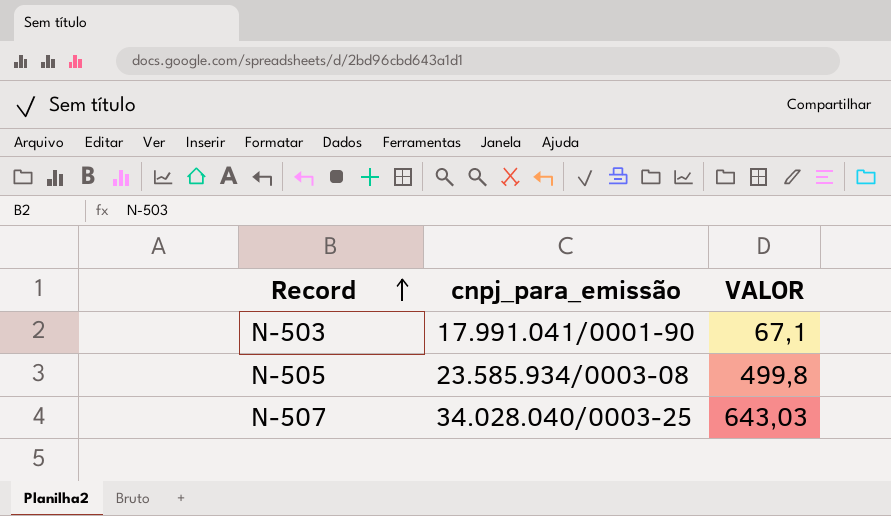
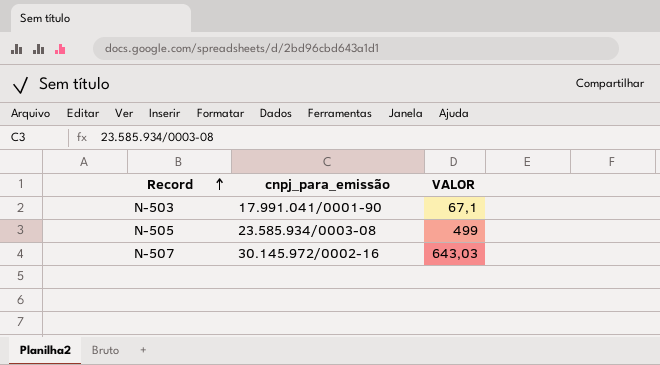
N-505 | VALOR: 499,8 -> 499
N-507 | cnpj_para_emissão: 34.028.040/0003-25 -> 30.145.972/0002-16

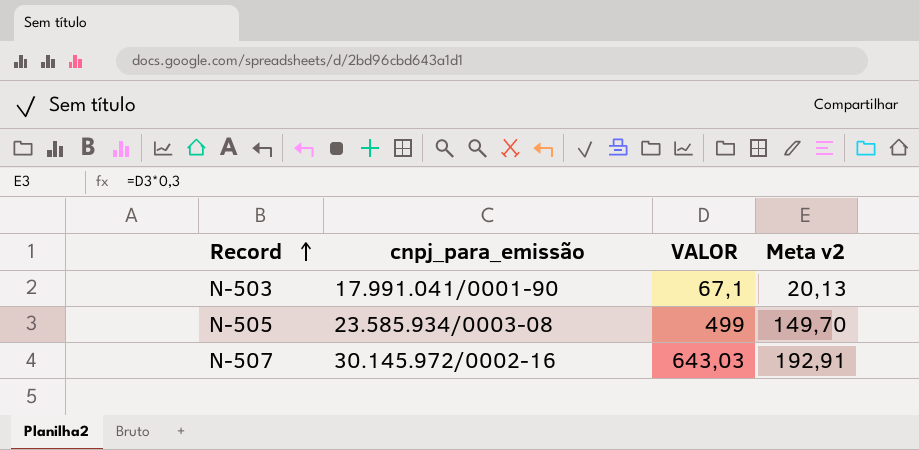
column Meta v2 | formula: none -> [VALOR] * 0,3

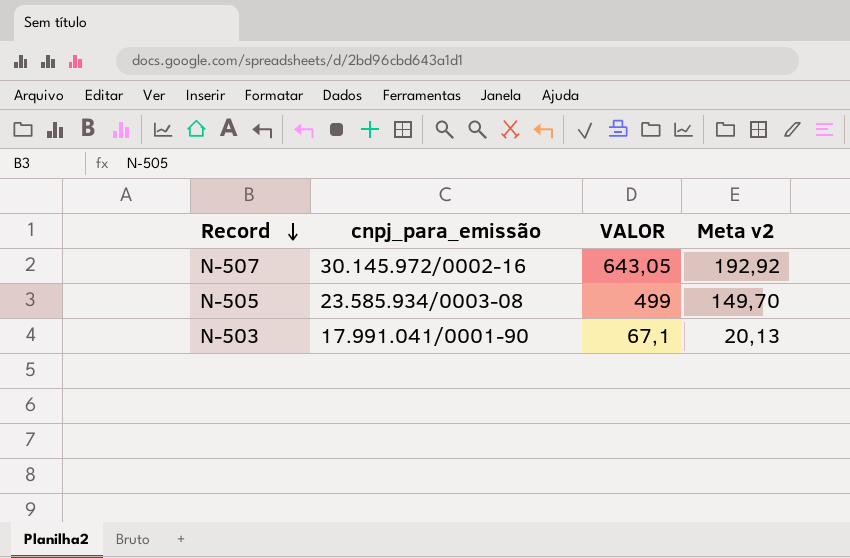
row order: Record ascending -> Record descending
N-507 | VALOR: 643,03 -> 643,05
N-507 | Meta v2: 192,91 -> 192,92

